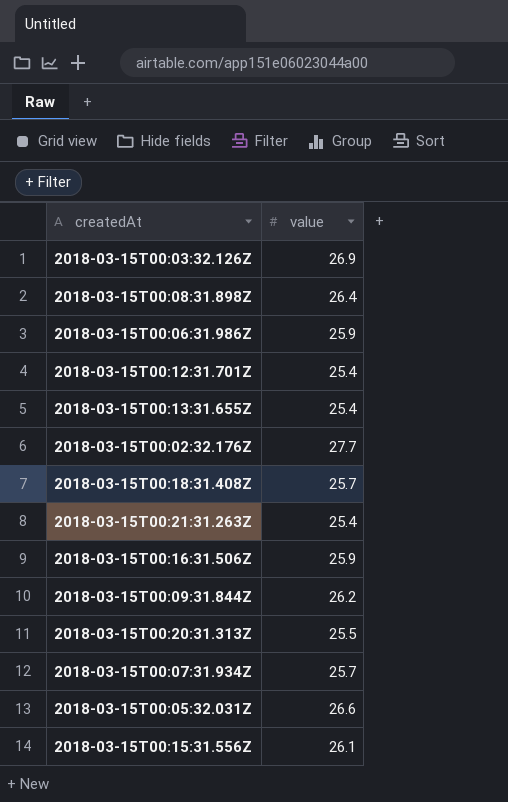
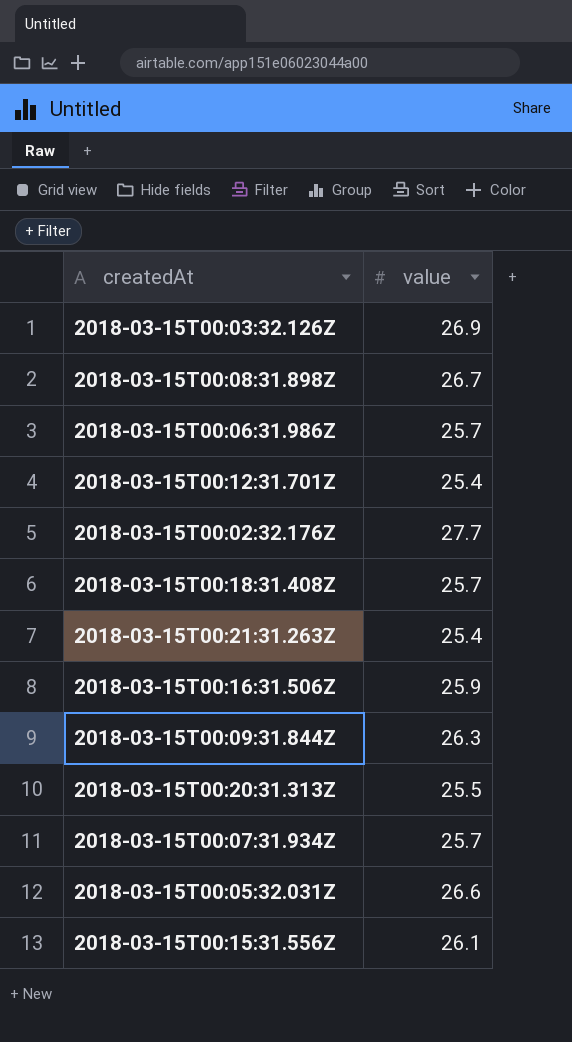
row 2018-03-15T00:13:31.655Z: 25.4 -> none
2018-03-15T00:08:31.898Z | value: 26.4 -> 26.7
2018-03-15T00:06:31.986Z | value: 25.9 -> 25.7
2018-03-15T00:09:31.844Z | value: 26.2 -> 26.3

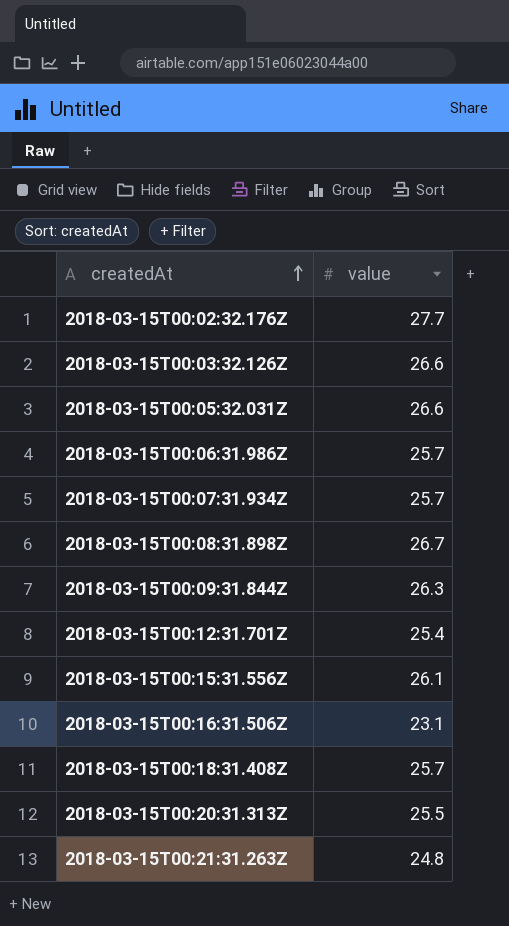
row order: none -> createdAt ascending
2018-03-15T00:03:32.126Z | value: 26.9 -> 26.6
2018-03-15T00:16:31.506Z | value: 25.9 -> 23.1
2018-03-15T00:21:31.263Z | value: 25.4 -> 24.8

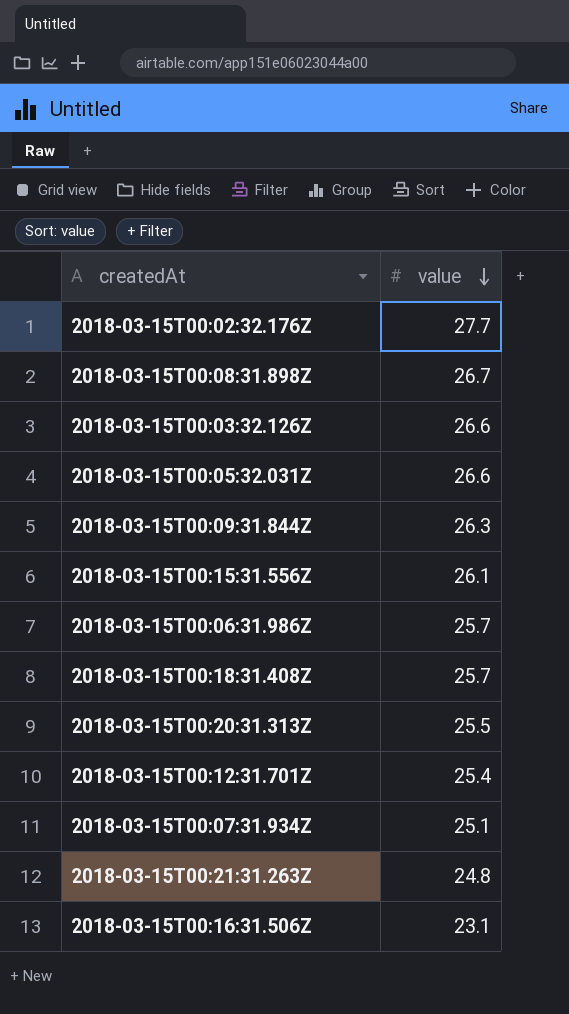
row order: createdAt ascending -> value descending
2018-03-15T00:07:31.934Z | value: 25.7 -> 25.1

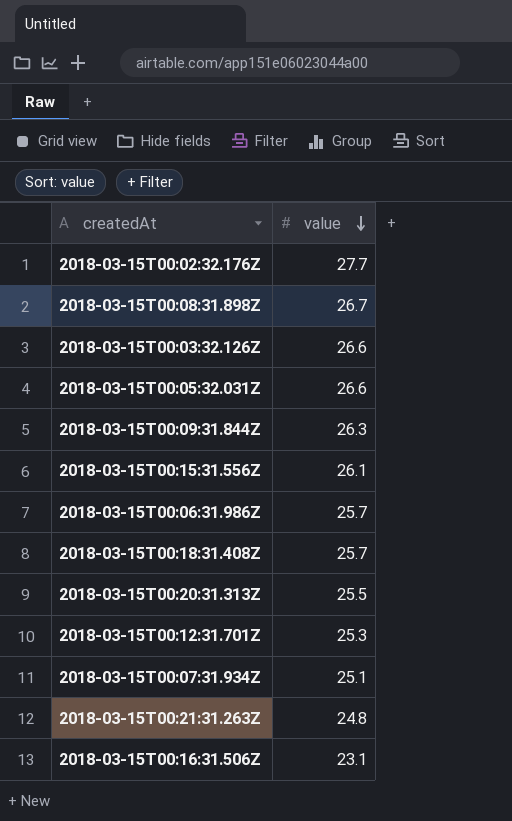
2018-03-15T00:12:31.701Z | value: 25.4 -> 25.3

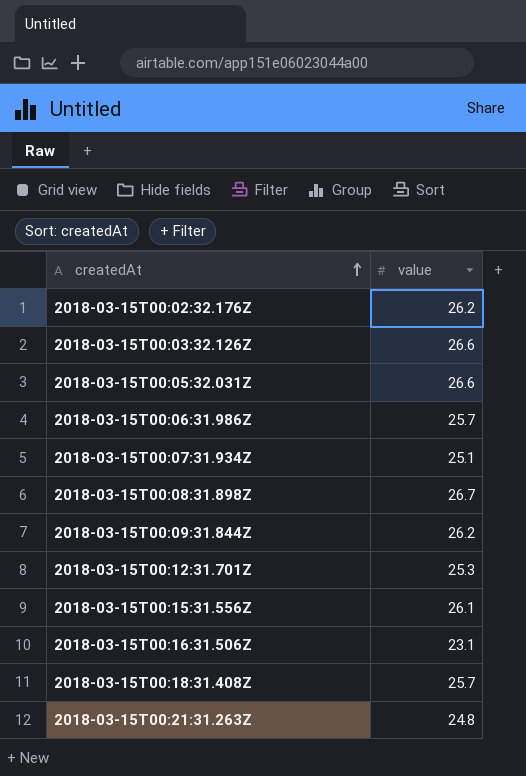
row order: value descending -> createdAt ascending
row 2018-03-15T00:20:31.313Z: 25.5 -> none
2018-03-15T00:02:32.176Z | value: 27.7 -> 26.2
2018-03-15T00:09:31.844Z | value: 26.3 -> 26.2

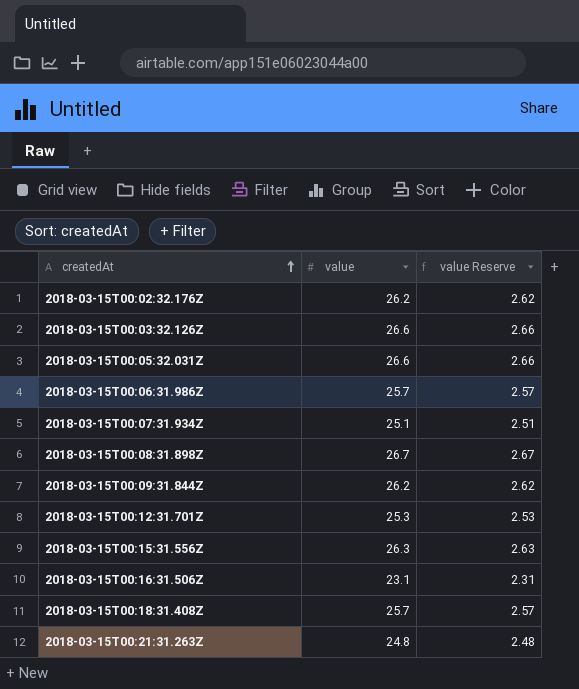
column value Reserve | formula: none -> [value] * 0.1
2018-03-15T00:15:31.556Z | value: 26.1 -> 26.3

